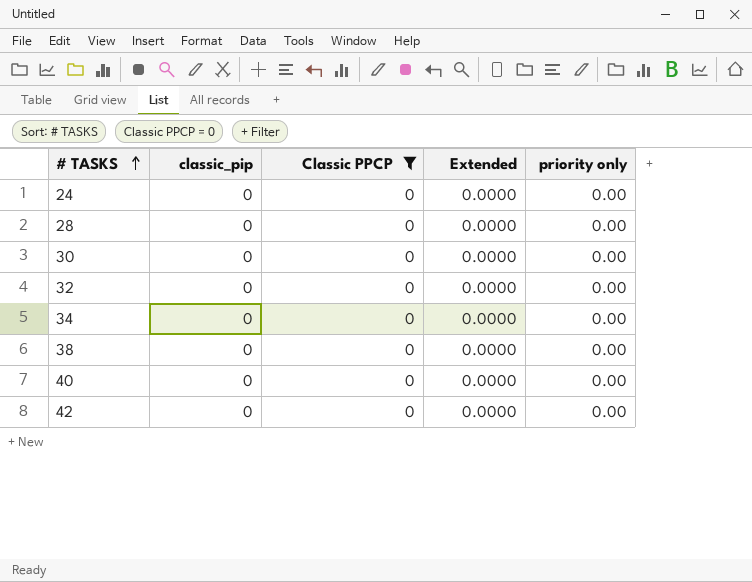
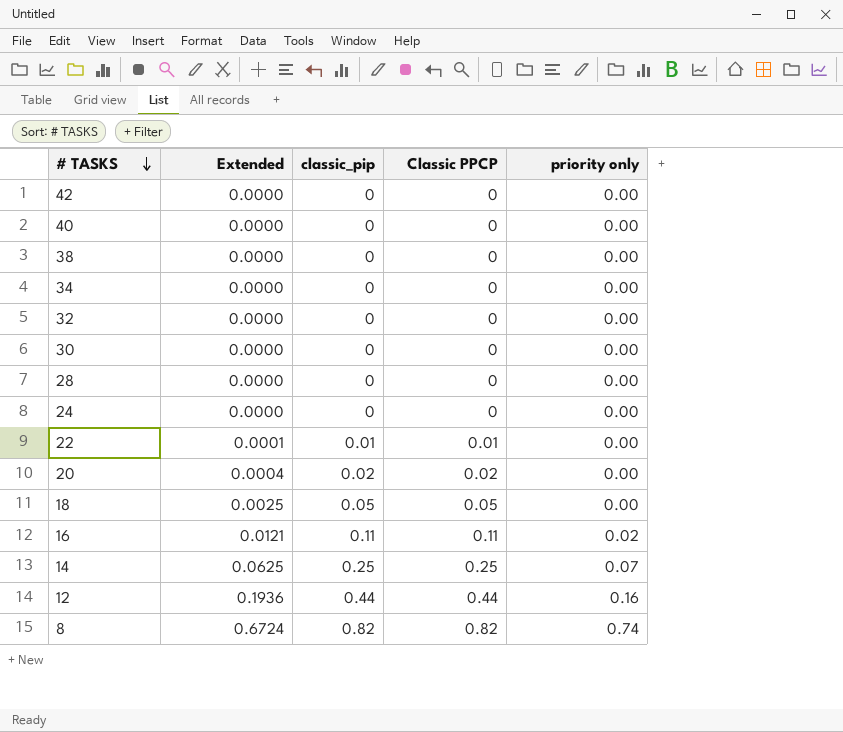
filter: Classic PPCP = 0 -> none
row order: # TASKS ascending -> # TASKS descending
column Extended | position: 4 -> 2

